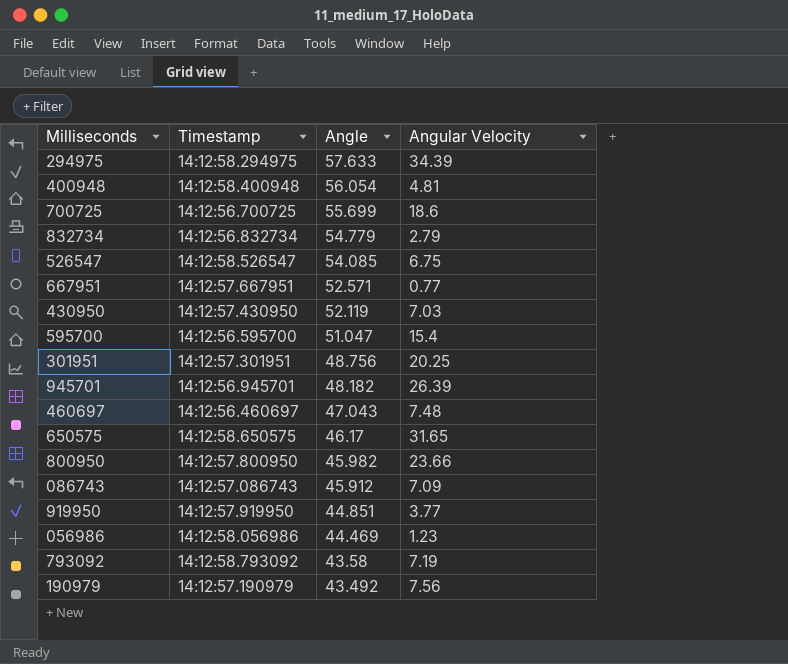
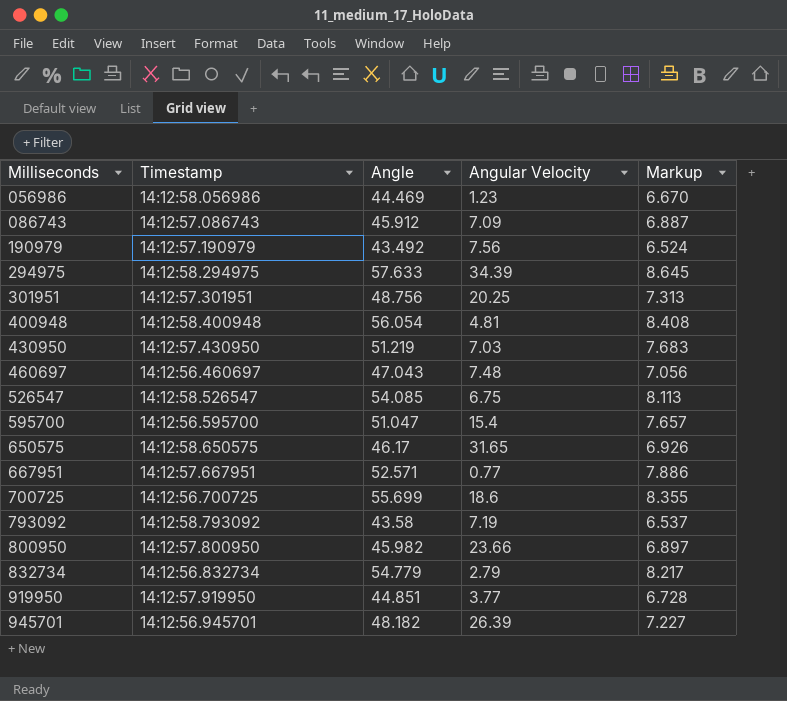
row order: Angle descending -> Milliseconds ascending
column Markup | formula: none -> [Angle] * 0.15
430950 | Angle: 52.119 -> 51.219

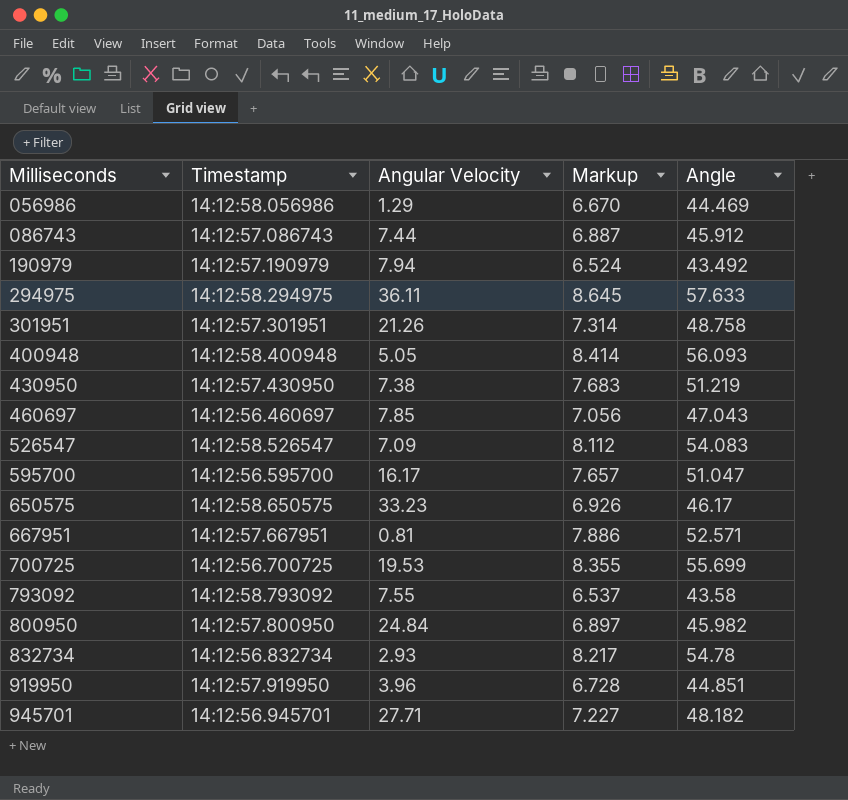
column Angle | position: 3 -> 5
056986 | Angular Velocity: 1.23 -> 1.29
086743 | Angular Velocity: 7.09 -> 7.44
190979 | Angular Velocity: 7.56 -> 7.94
294975 | Angular Velocity: 34.39 -> 36.11
301951 | Angular Velocity: 20.25 -> 21.26
301951 | Markup: 7.313 -> 7.314
301951 | Angle: 48.756 -> 48.758
400948 | Angular Velocity: 4.81 -> 5.05
400948 | Markup: 8.408 -> 8.414
400948 | Angle: 56.054 -> 56.093
430950 | Angular Velocity: 7.03 -> 7.38
460697 | Angular Velocity: 7.48 -> 7.85
526547 | Angular Velocity: 6.75 -> 7.09
526547 | Markup: 8.113 -> 8.112
526547 | Angle: 54.085 -> 54.083
595700 | Angular Velocity: 15.4 -> 16.17
650575 | Angular Velocity: 31.65 -> 33.23
667951 | Angular Velocity: 0.77 -> 0.81
700725 | Angular Velocity: 18.6 -> 19.53
793092 | Angular Velocity: 7.19 -> 7.55
800950 | Angular Velocity: 23.66 -> 24.84
832734 | Angular Velocity: 2.79 -> 2.93
832734 | Angle: 54.779 -> 54.78
919950 | Angular Velocity: 3.77 -> 3.96
945701 | Angular Velocity: 26.39 -> 27.71

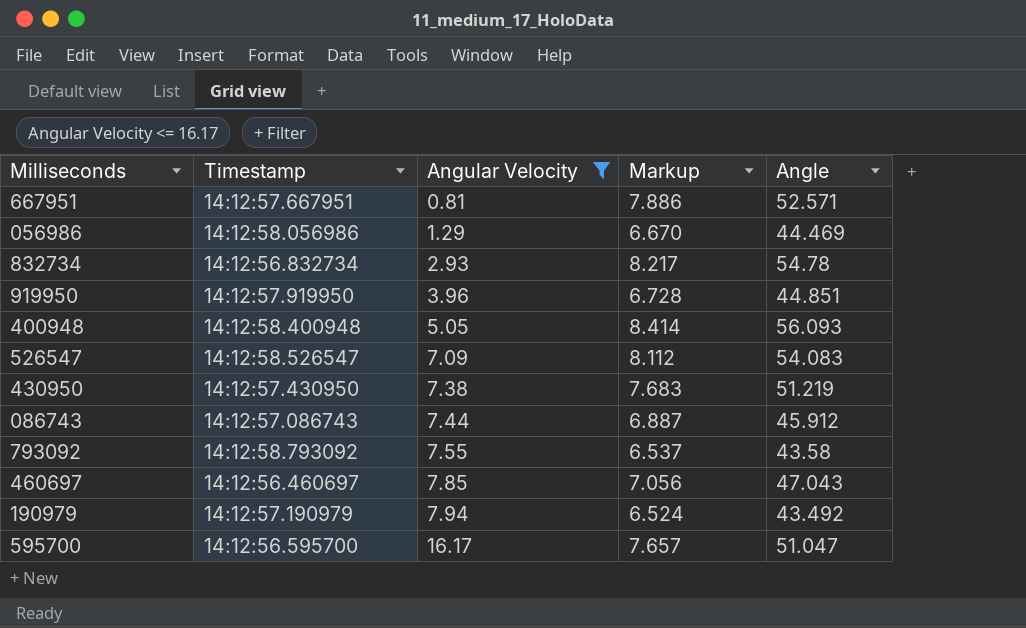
filter: none -> Angular Velocity <= 16.17
row order: Milliseconds ascending -> Angular Velocity ascending

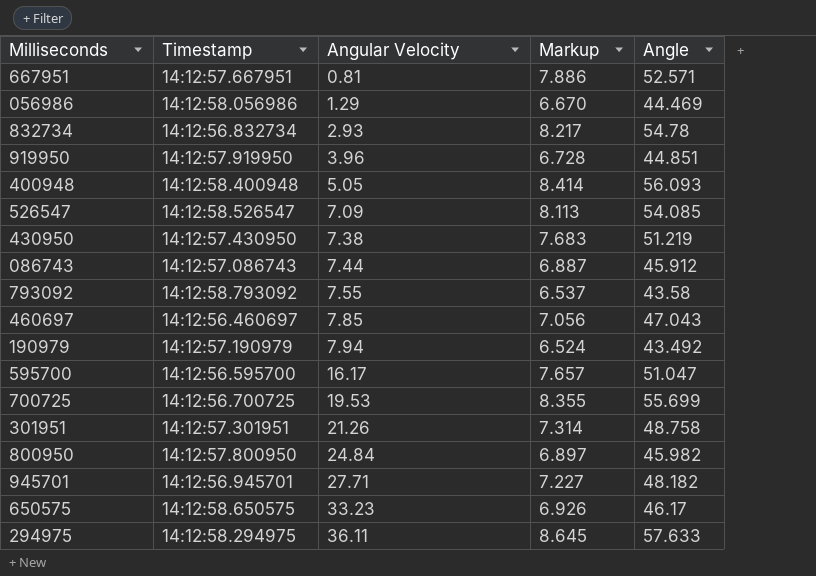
filter: Angular Velocity <= 16.17 -> none
526547 | Markup: 8.112 -> 8.113
526547 | Angle: 54.083 -> 54.085

